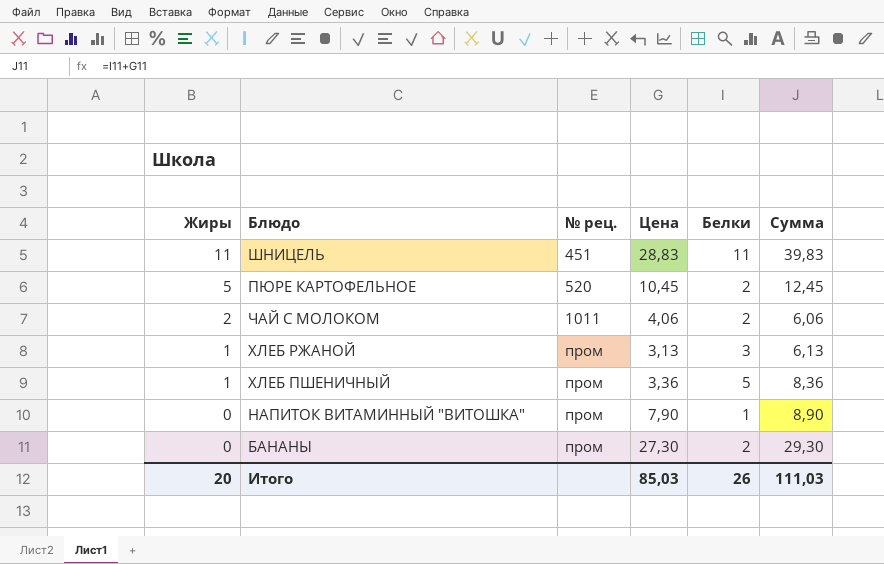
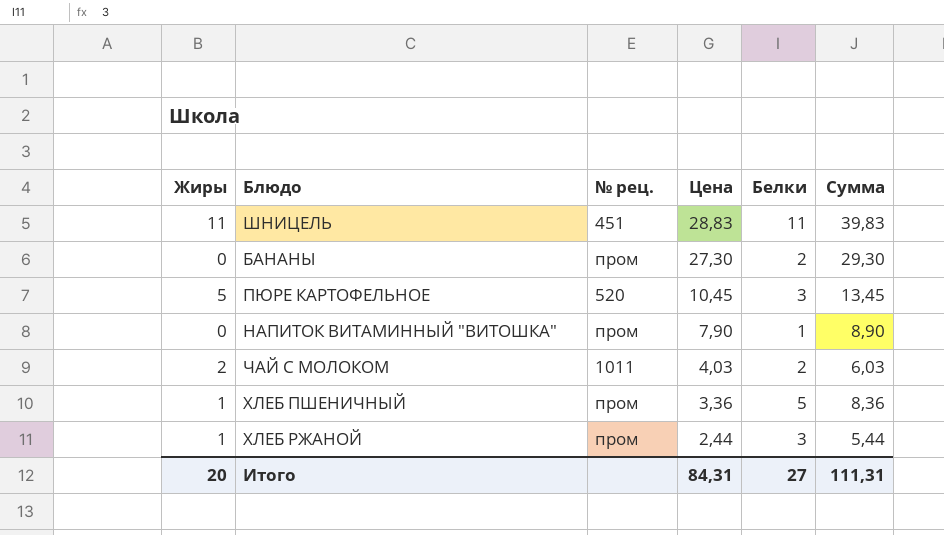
row order: Жиры descending -> Цена descending
ПЮРЕ КАРТОФЕЛЬНОЕ | Белки: 2 -> 3
ПЮРЕ КАРТОФЕЛЬНОЕ | Сумма: 12,45 -> 13,45
ЧАЙ С МОЛОКОМ | Цена: 4,06 -> 4,03
ЧАЙ С МОЛОКОМ | Сумма: 6,06 -> 6,03
ХЛЕБ РЖАНОЙ | Цена: 3,13 -> 2,44
ХЛЕБ РЖАНОЙ | Сумма: 6,13 -> 5,44
Итого | Цена: 85,03 -> 84,31
Итого | Белки: 26 -> 27
Итого | Сумма: 111,03 -> 111,31

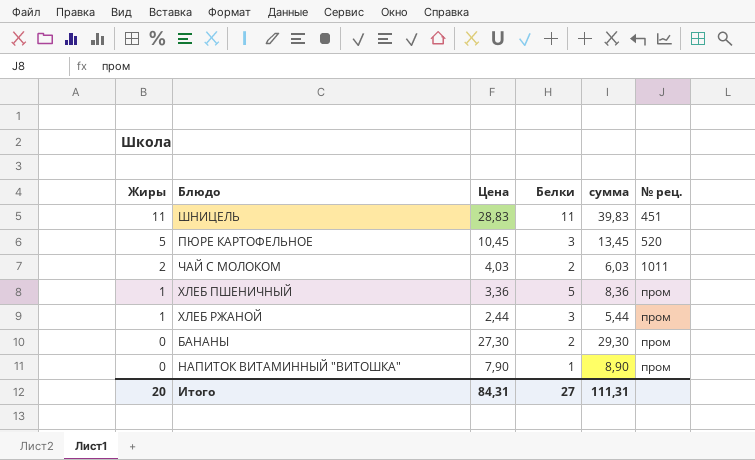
row order: Цена descending -> Жиры descending
column name: Сумма -> сумма
column № рец. | position: 3 -> 6

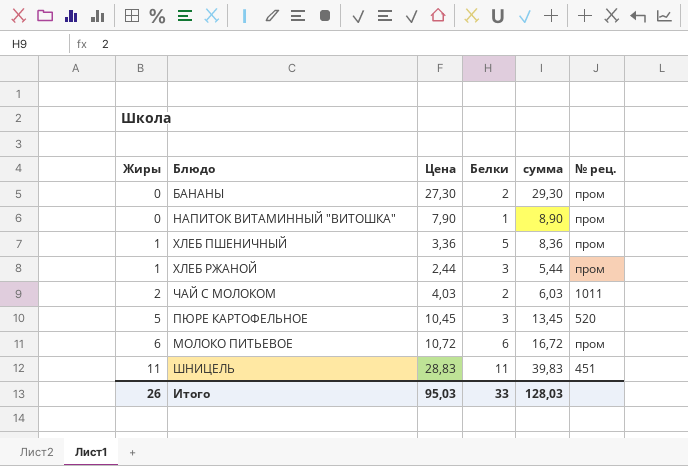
row order: Жиры descending -> Жиры ascending
row МОЛОКО ПИТЬЕВОЕ: none -> 6 | 10,72 | 6 | 16,72 | пром
Итого | Жиры: 20 -> 26
Итого | Цена: 84,31 -> 95,03
Итого | Белки: 27 -> 33
Итого | сумма: 111,31 -> 128,03

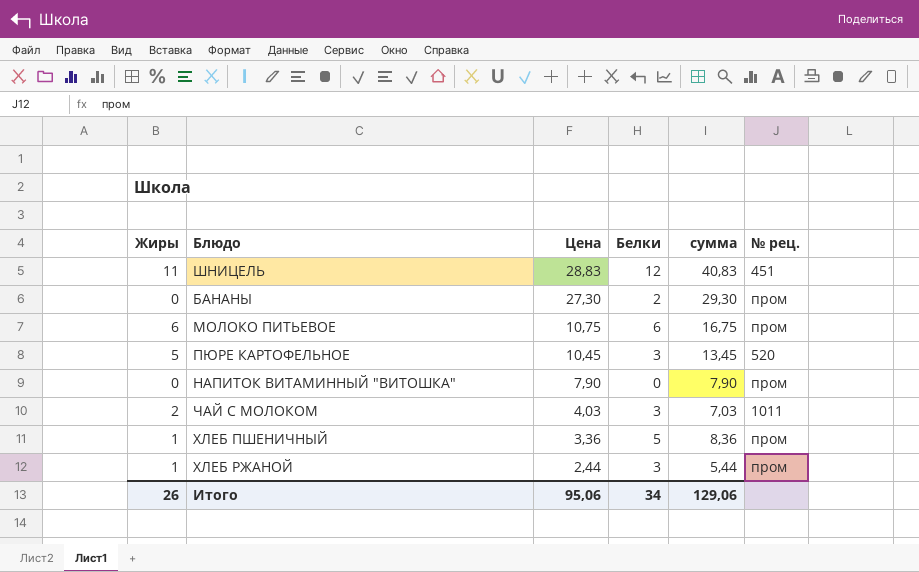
row order: Жиры ascending -> Цена descending
ШНИЦЕЛЬ | Белки: 11 -> 12
ШНИЦЕЛЬ | сумма: 39,83 -> 40,83
МОЛОКО ПИТЬЕВОЕ | Цена: 10,72 -> 10,75
МОЛОКО ПИТЬЕВОЕ | сумма: 16,72 -> 16,75
НАПИТОК ВИТАМИННЫЙ "ВИТОШКА" | Белки: 1 -> 0
НАПИТОК ВИТАМИННЫЙ "ВИТОШКА" | сумма: 8,90 -> 7,90
ЧАЙ С МОЛОКОМ | Белки: 2 -> 3
ЧАЙ С МОЛОКОМ | сумма: 6,03 -> 7,03
Итого | Цена: 95,03 -> 95,06
Итого | Белки: 33 -> 34
Итого | сумма: 128,03 -> 129,06

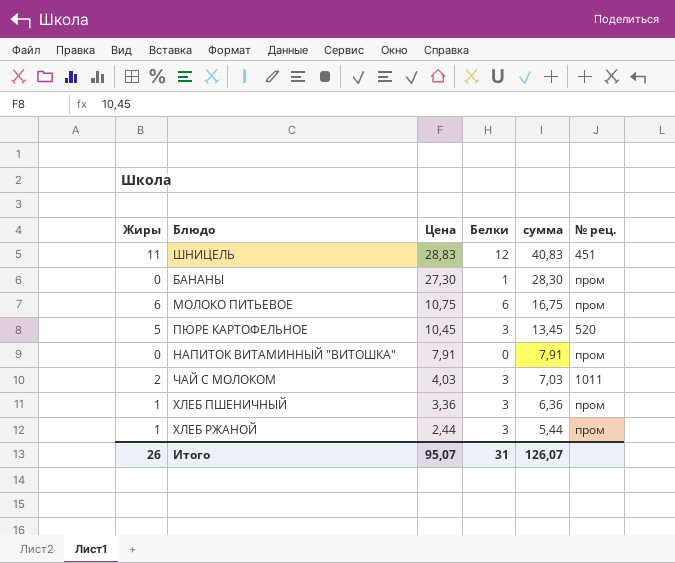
БАНАНЫ | Белки: 2 -> 1
БАНАНЫ | сумма: 29,30 -> 28,30
НАПИТОК ВИТАМИННЫЙ "ВИТОШКА" | Цена: 7,90 -> 7,91
НАПИТОК ВИТАМИННЫЙ "ВИТОШКА" | сумма: 7,90 -> 7,91
ХЛЕБ ПШЕНИЧНЫЙ | Белки: 5 -> 3
ХЛЕБ ПШЕНИЧНЫЙ | сумма: 8,36 -> 6,36
Итого | Цена: 95,06 -> 95,07
Итого | Белки: 34 -> 31
Итого | сумма: 129,06 -> 126,07

